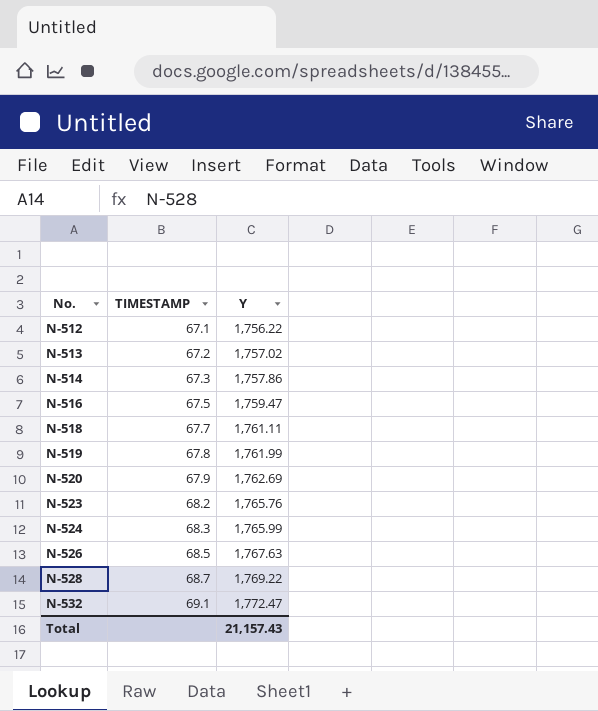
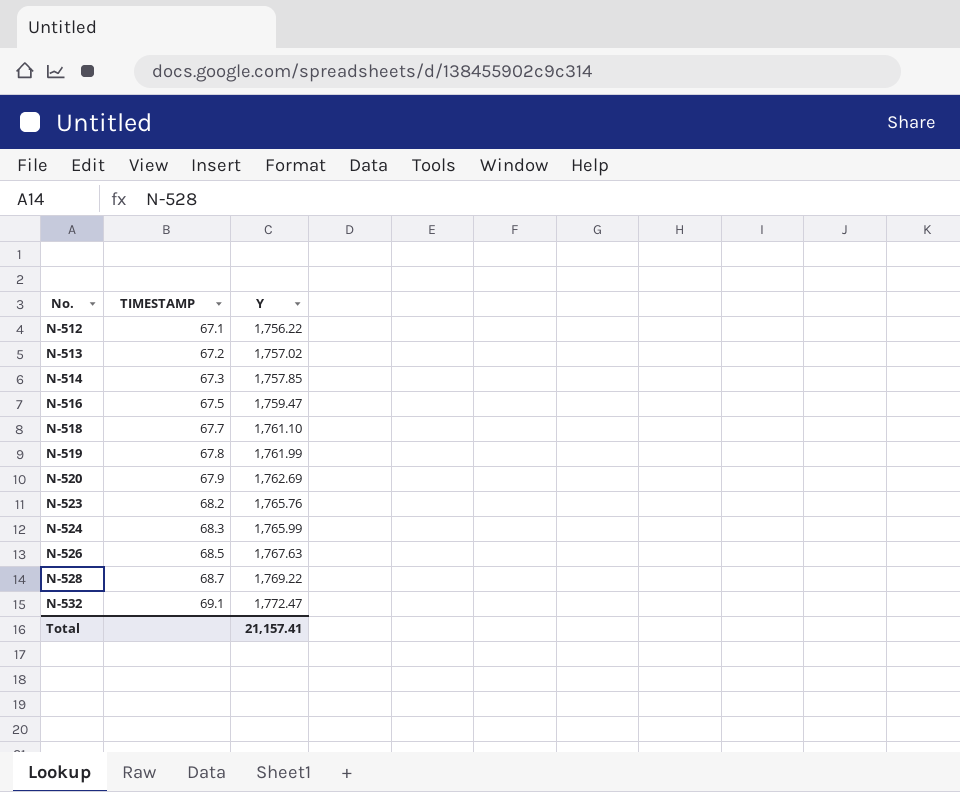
N-514 | Y: 1,757.86 -> 1,757.85
N-518 | Y: 1,761.11 -> 1,761.10
Total | Y: 21,157.43 -> 21,157.41

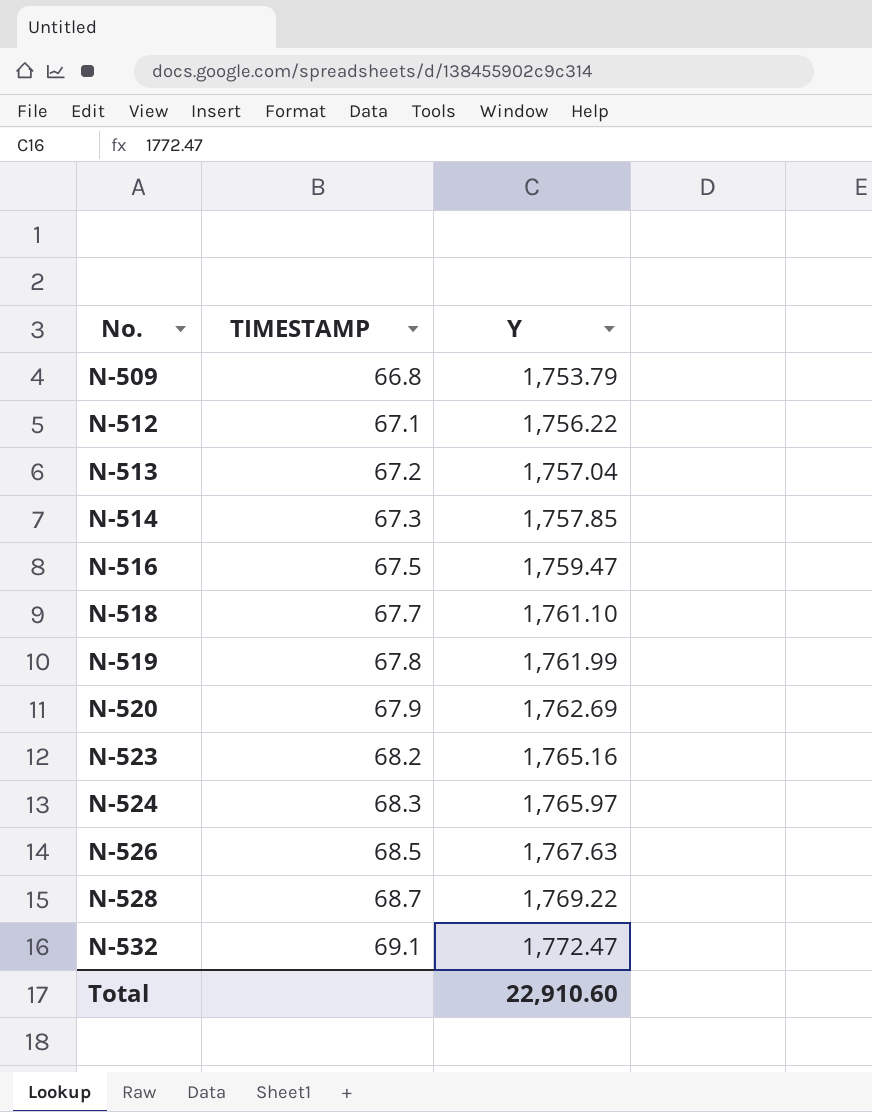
row N-509: none -> 66.8 | 1,753.79
N-513 | Y: 1,757.02 -> 1,757.04
N-523 | Y: 1,765.76 -> 1,765.16
N-524 | Y: 1,765.99 -> 1,765.97
Total | Y: 21,157.41 -> 22,910.60

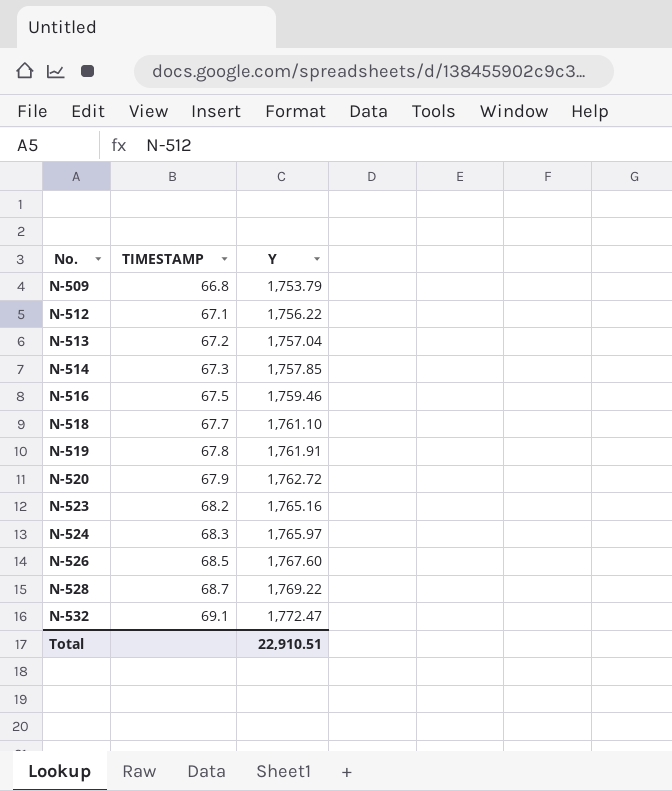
N-516 | Y: 1,759.47 -> 1,759.46
N-519 | Y: 1,761.99 -> 1,761.91
N-520 | Y: 1,762.69 -> 1,762.72
N-526 | Y: 1,767.63 -> 1,767.60
Total | Y: 22,910.60 -> 22,910.51

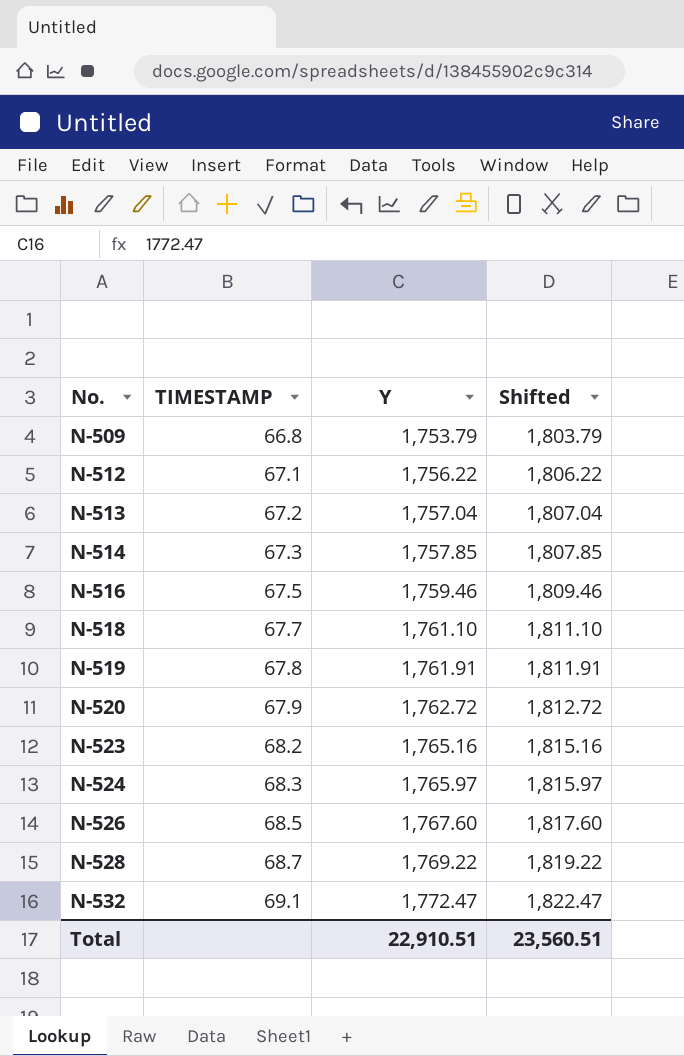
column Shifted | formula: none -> [Y] + 50

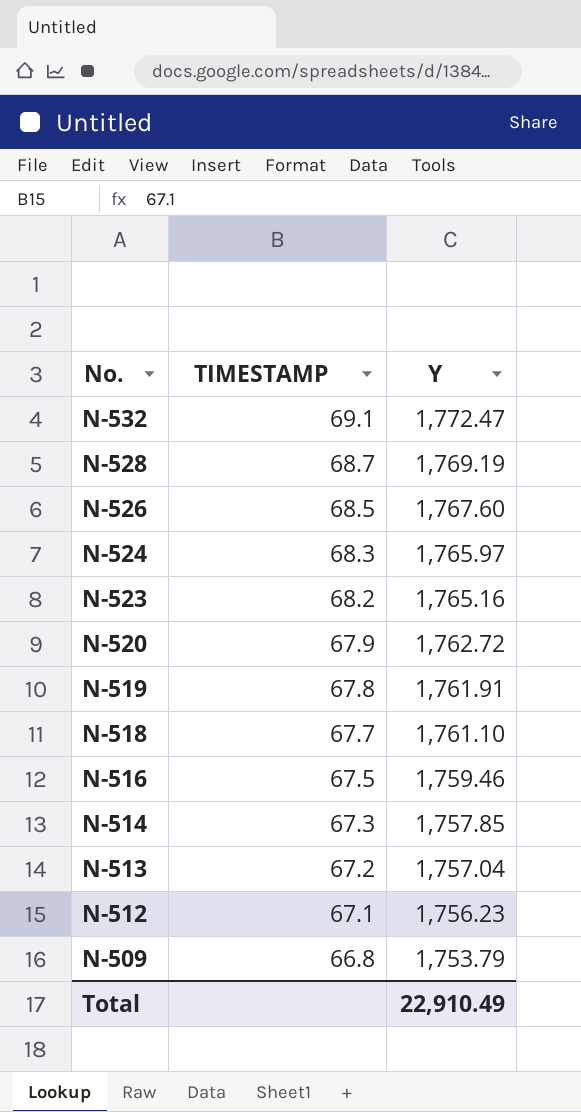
row order: No. ascending -> No. descending
column Shifted | formula: [Y] + 50 -> none
N-528 | Y: 1,769.22 -> 1,769.19
N-512 | Y: 1,756.22 -> 1,756.23
Total | Y: 22,910.51 -> 22,910.49

